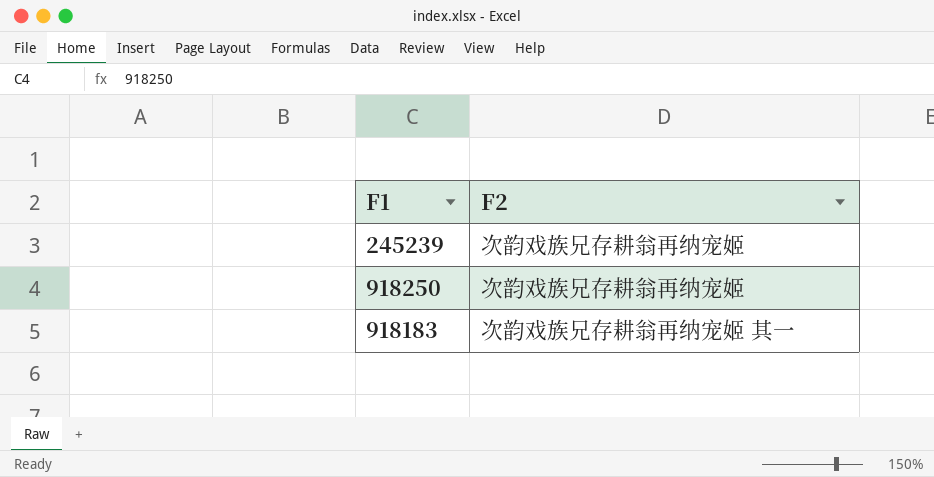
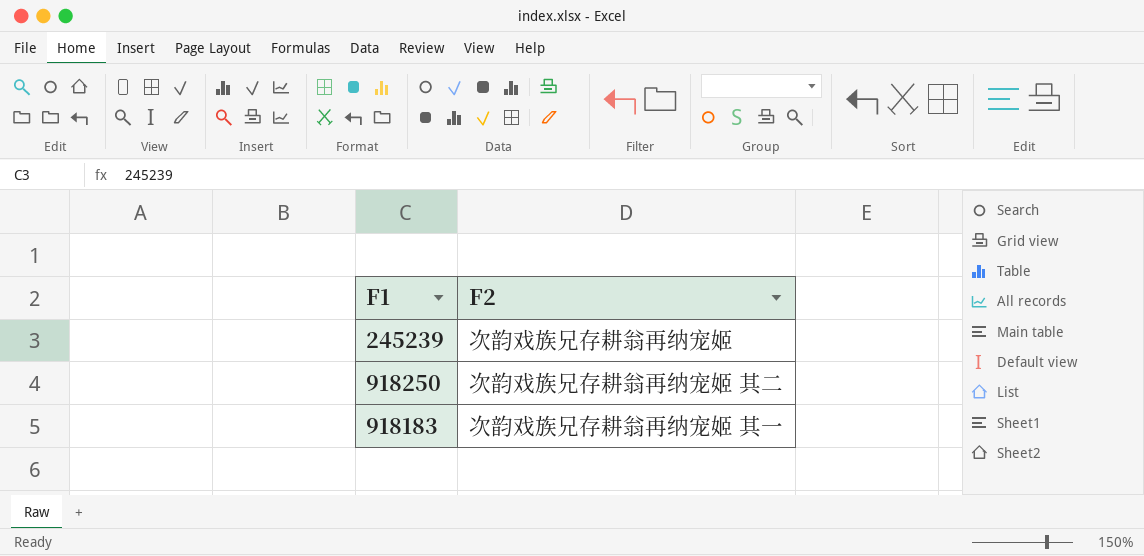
918250 | F2: 次韵戏族兄存耕翁再纳宠姬 -> 次韵戏族兄存耕翁再纳宠姬 其二

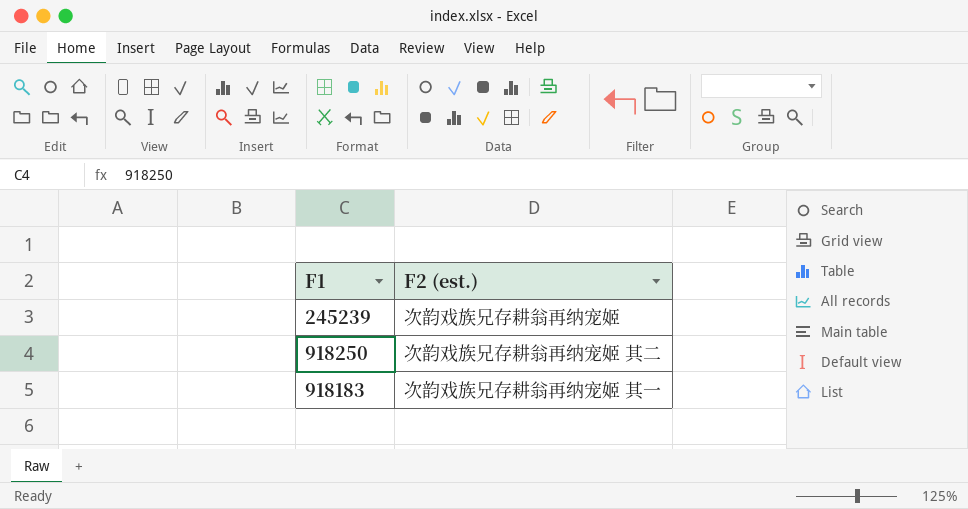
column name: F2 -> F2 (est.)

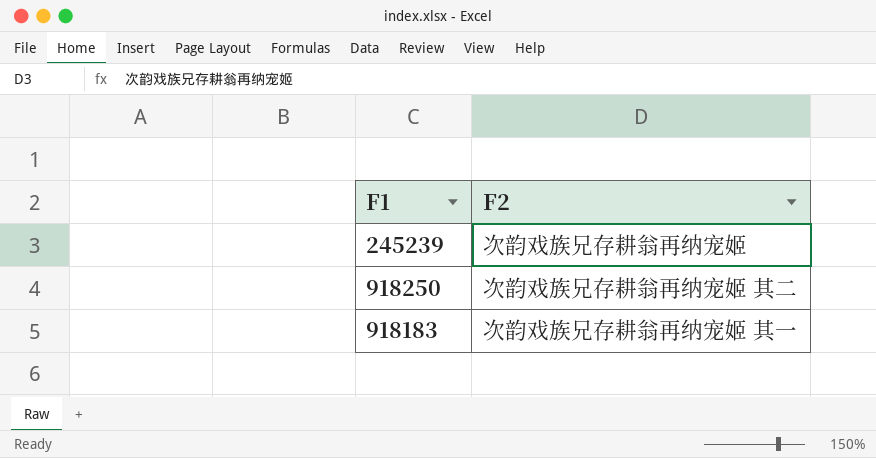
column name: F2 (est.) -> F2

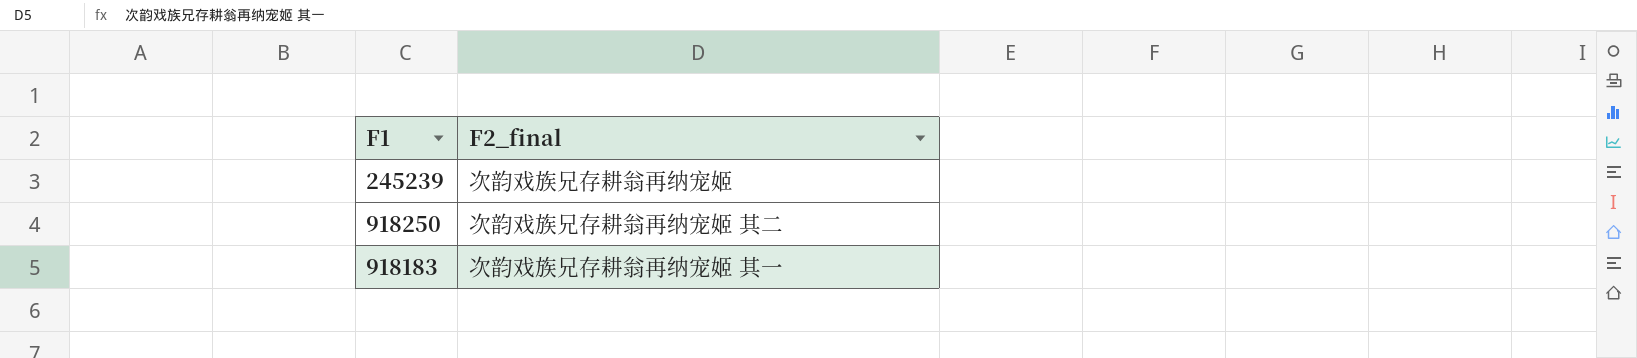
column name: F2 -> F2_final

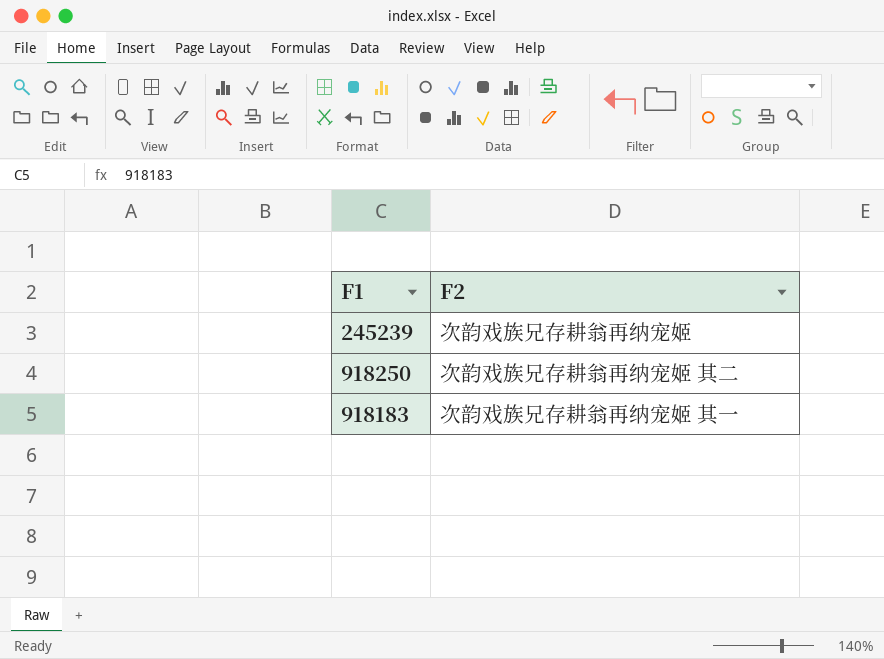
column name: F2_final -> F2

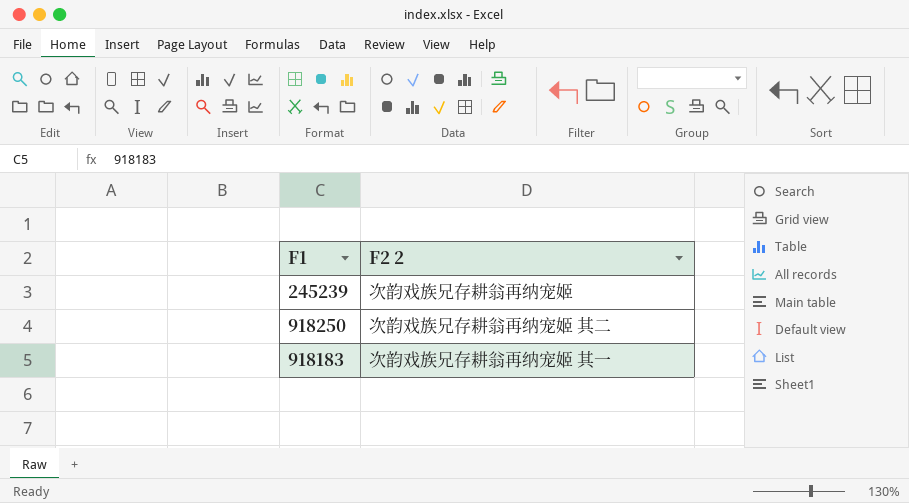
column name: F2 -> F2 2

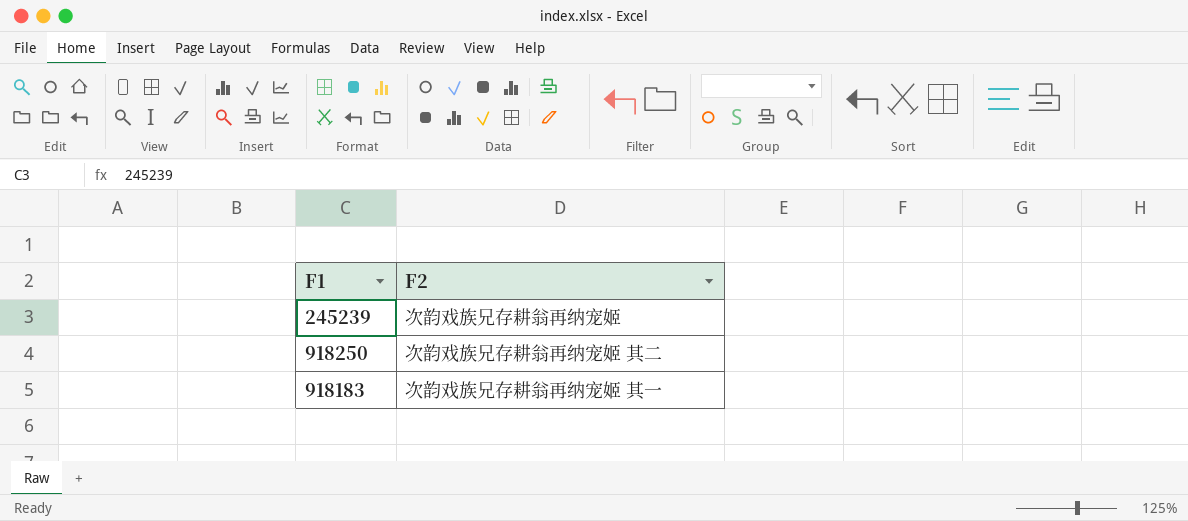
column name: F2 2 -> F2

